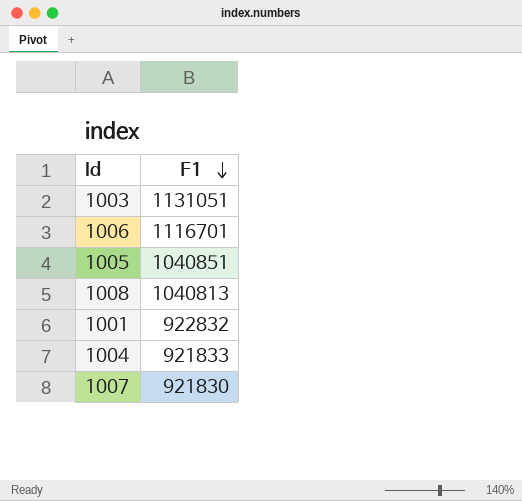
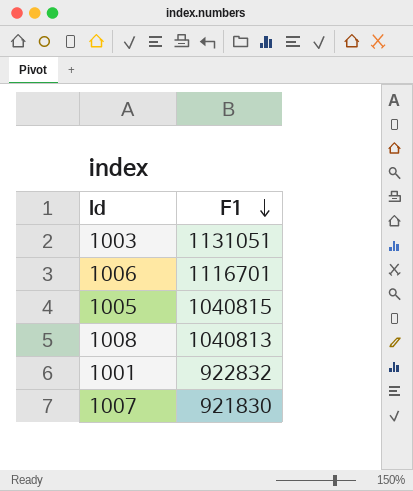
row 1004: 921833 -> none
1005 | F1: 1040851 -> 1040815

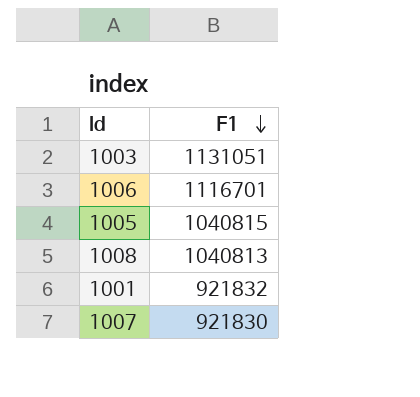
1001 | F1: 922832 -> 921832

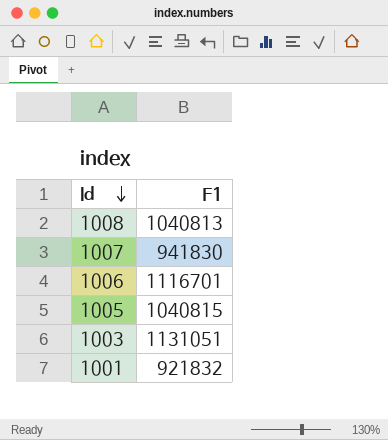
row order: F1 descending -> Id descending
1007 | F1: 921830 -> 941830

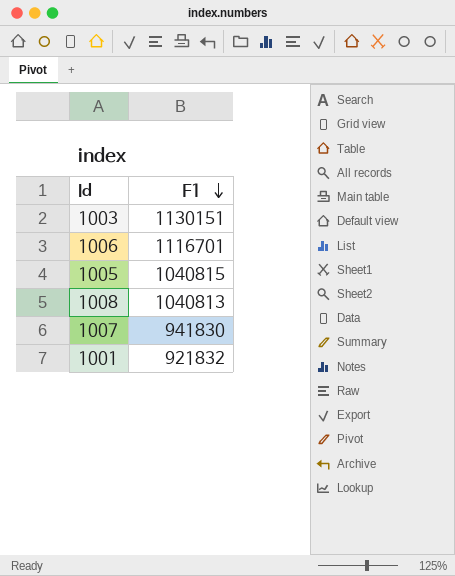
row order: Id descending -> F1 descending
1003 | F1: 1131051 -> 1130151

